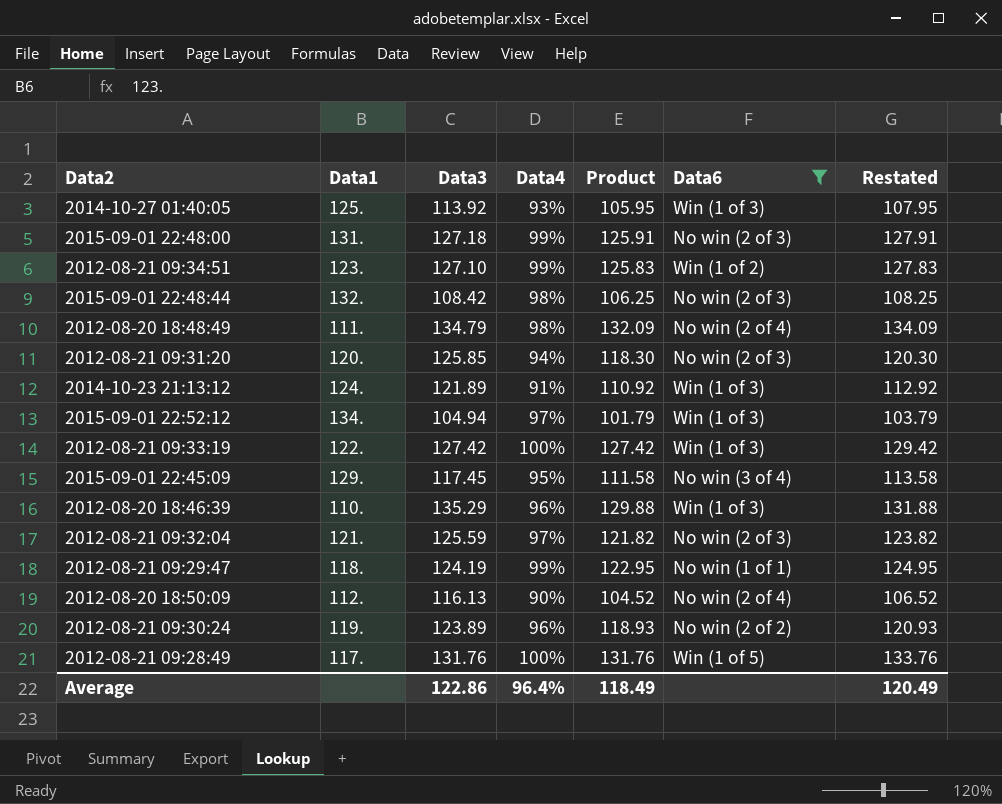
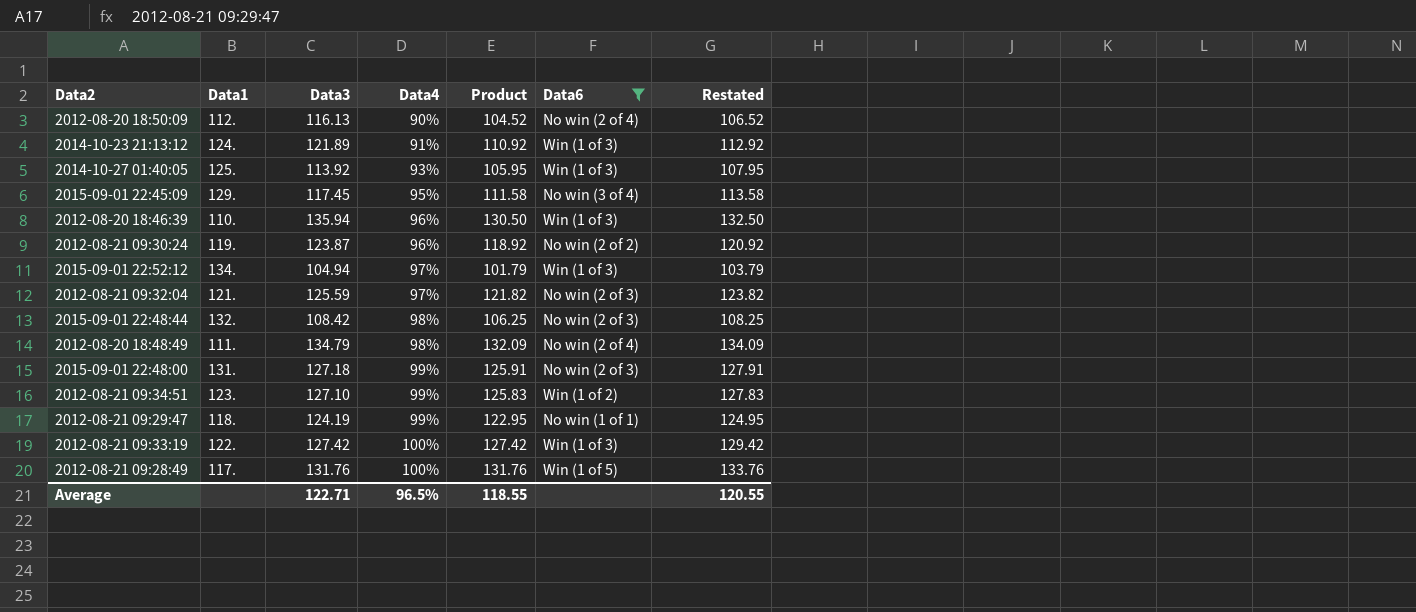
row order: none -> Data4 ascending
row 2012-08-21 09:31:20: 120. | 125.85 | 94% | 118.30 | No win (2 of 3) | 120.30 -> none
2012-08-20 18:46:39 | Data3: 135.29 -> 135.94
2012-08-20 18:46:39 | Product: 129.88 -> 130.50
2012-08-20 18:46:39 | Restated: 131.88 -> 132.50
2012-08-21 09:30:24 | Data3: 123.89 -> 123.87
2012-08-21 09:30:24 | Product: 118.93 -> 118.92
2012-08-21 09:30:24 | Restated: 120.93 -> 120.92
Average | Data3: 122.86 -> 122.71
Average | Data4: 96.4% -> 96.5%
Average | Product: 118.49 -> 118.55
Average | Restated: 120.49 -> 120.55

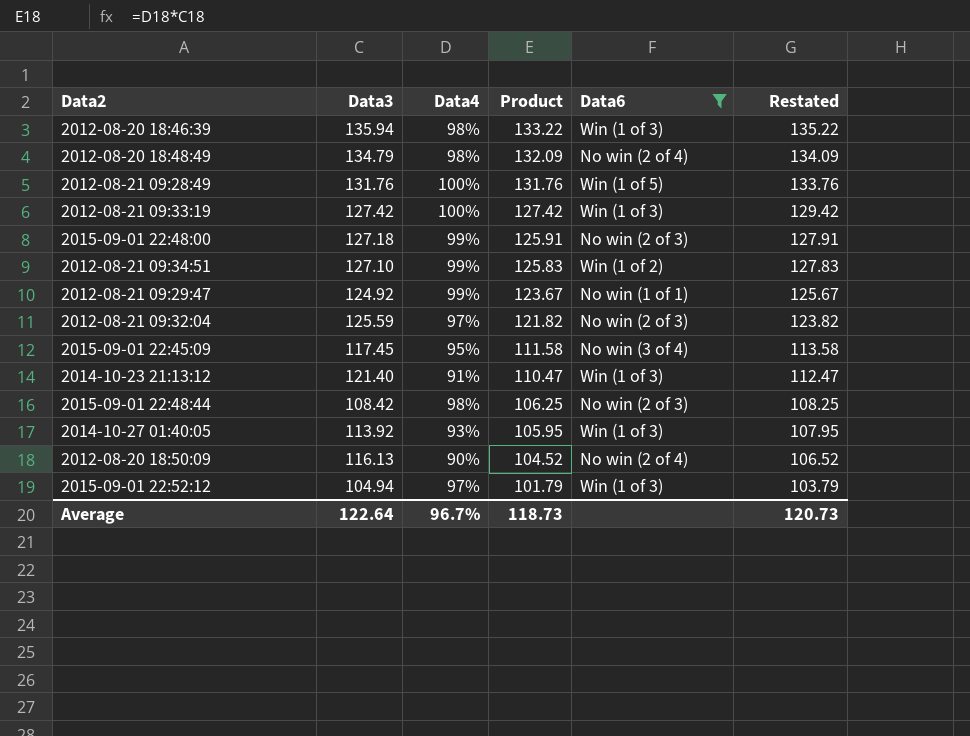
row order: Data4 ascending -> Product descending
column Data1 | position: 2 -> none
row 2012-08-21 09:30:24: 119. | 123.87 | 96% | 118.92 | No win (2 of 2) | 120.92 -> none
2012-08-20 18:46:39 | Data4: 96% -> 98%
2012-08-20 18:46:39 | Product: 130.50 -> 133.22
2012-08-20 18:46:39 | Restated: 132.50 -> 135.22
2012-08-21 09:29:47 | Data3: 124.19 -> 124.92
2012-08-21 09:29:47 | Product: 122.95 -> 123.67
2012-08-21 09:29:47 | Restated: 124.95 -> 125.67
2014-10-23 21:13:12 | Data3: 121.89 -> 121.40
2014-10-23 21:13:12 | Product: 110.92 -> 110.47
2014-10-23 21:13:12 | Restated: 112.92 -> 112.47
Average | Data3: 122.71 -> 122.64
Average | Data4: 96.5% -> 96.7%
Average | Product: 118.55 -> 118.73
Average | Restated: 120.55 -> 120.73

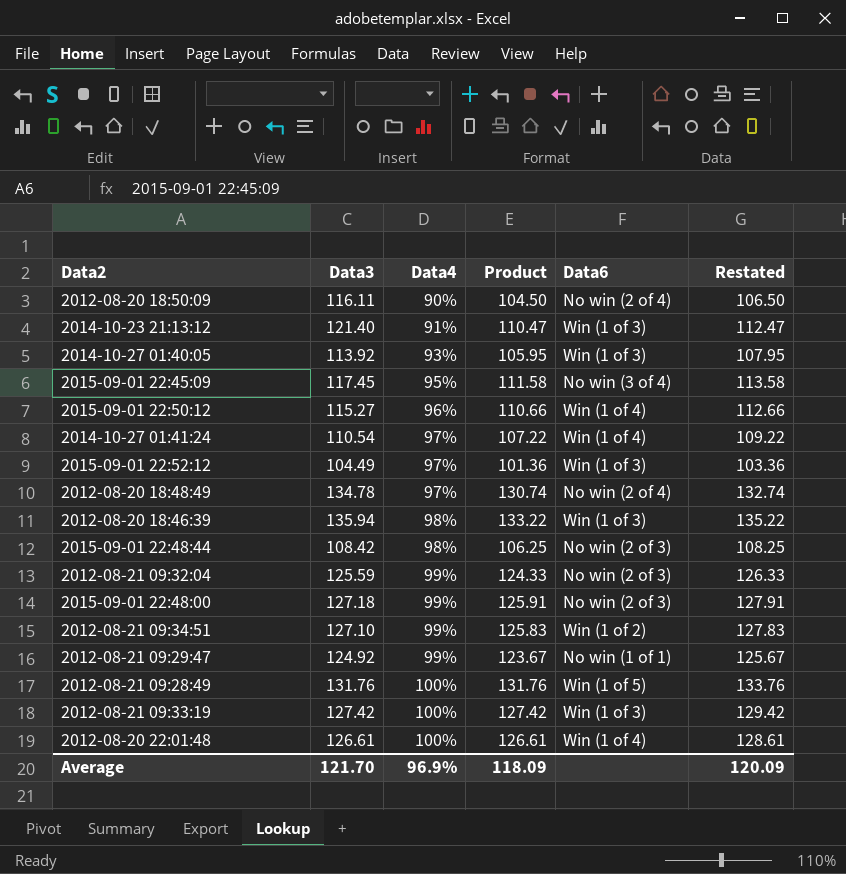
filter: Data6 != Win (1 of 4) -> none
row order: Product descending -> Data4 ascending
2012-08-20 18:50:09 | Data3: 116.13 -> 116.11
2012-08-20 18:50:09 | Product: 104.52 -> 104.50
2012-08-20 18:50:09 | Restated: 106.52 -> 106.50
2015-09-01 22:52:12 | Data3: 104.94 -> 104.49
2015-09-01 22:52:12 | Product: 101.79 -> 101.36
2015-09-01 22:52:12 | Restated: 103.79 -> 103.36
2012-08-20 18:48:49 | Data3: 134.79 -> 134.78
2012-08-20 18:48:49 | Data4: 98% -> 97%
2012-08-20 18:48:49 | Product: 132.09 -> 130.74
2012-08-20 18:48:49 | Restated: 134.09 -> 132.74
2012-08-21 09:32:04 | Data4: 97% -> 99%
2012-08-21 09:32:04 | Product: 121.82 -> 124.33
2012-08-21 09:32:04 | Restated: 123.82 -> 126.33
Average | Data3: 122.64 -> 121.70
Average | Data4: 96.7% -> 96.9%
Average | Product: 118.73 -> 118.09
Average | Restated: 120.73 -> 120.09

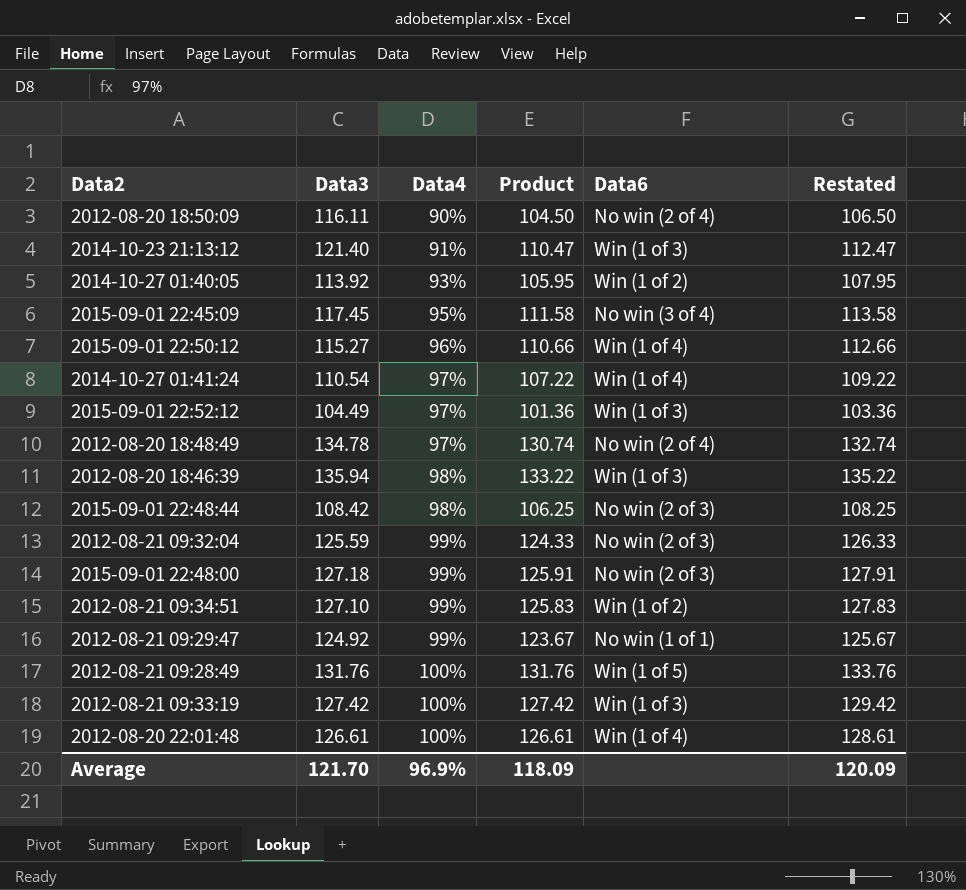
2014-10-27 01:40:05 | Data6: Win (1 of 3) -> Win (1 of 2)

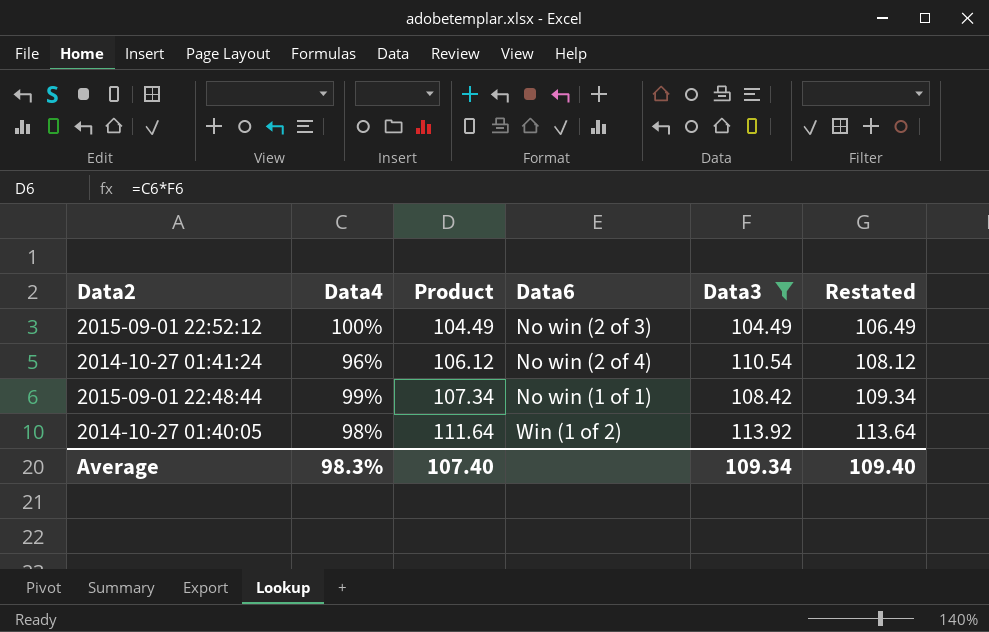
filter: none -> Data3 <= 113.92
row order: Data4 ascending -> Product ascending
column Data3 | position: 2 -> 5
2015-09-01 22:52:12 | Data4: 97% -> 100%
2015-09-01 22:52:12 | Product: 101.36 -> 104.49
2015-09-01 22:52:12 | Data6: Win (1 of 3) -> No win (2 of 3)
2015-09-01 22:52:12 | Restated: 103.36 -> 106.49
2014-10-27 01:41:24 | Data4: 97% -> 96%
2014-10-27 01:41:24 | Product: 107.22 -> 106.12
2014-10-27 01:41:24 | Data6: Win (1 of 4) -> No win (2 of 4)
2014-10-27 01:41:24 | Restated: 109.22 -> 108.12
2015-09-01 22:48:44 | Data4: 98% -> 99%
2015-09-01 22:48:44 | Product: 106.25 -> 107.34
2015-09-01 22:48:44 | Data6: No win (2 of 3) -> No win (1 of 1)
2015-09-01 22:48:44 | Restated: 108.25 -> 109.34
2014-10-27 01:40:05 | Data4: 93% -> 98%
2014-10-27 01:40:05 | Product: 105.95 -> 111.64
2014-10-27 01:40:05 | Restated: 107.95 -> 113.64
Average | Data4: 96.9% -> 98.3%
Average | Product: 118.09 -> 107.40
Average | Data3: 121.70 -> 109.34
Average | Restated: 120.09 -> 109.40

